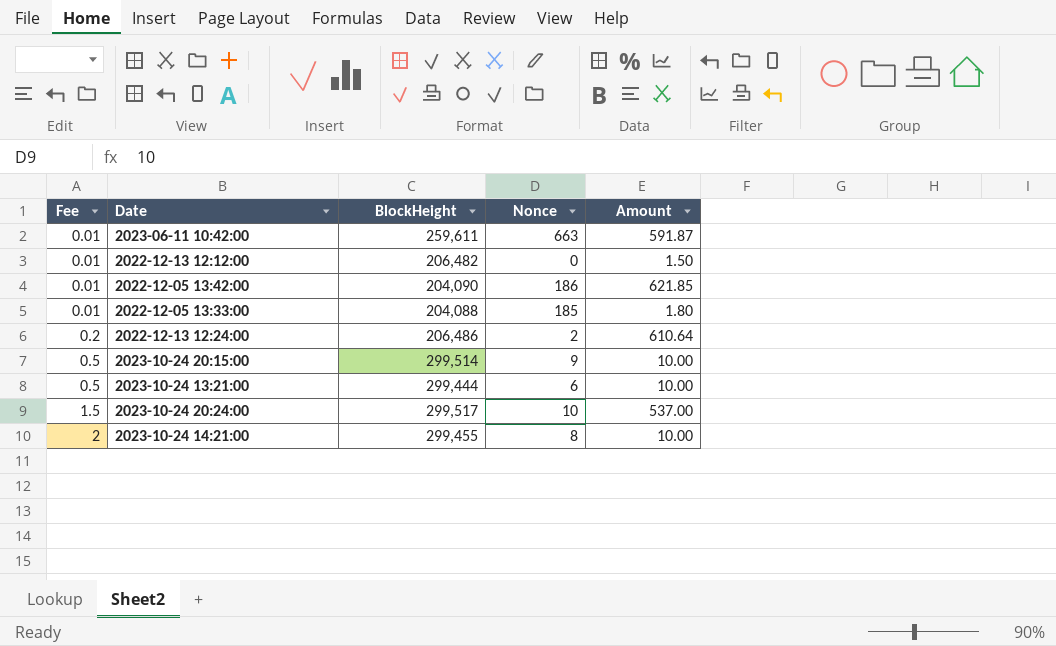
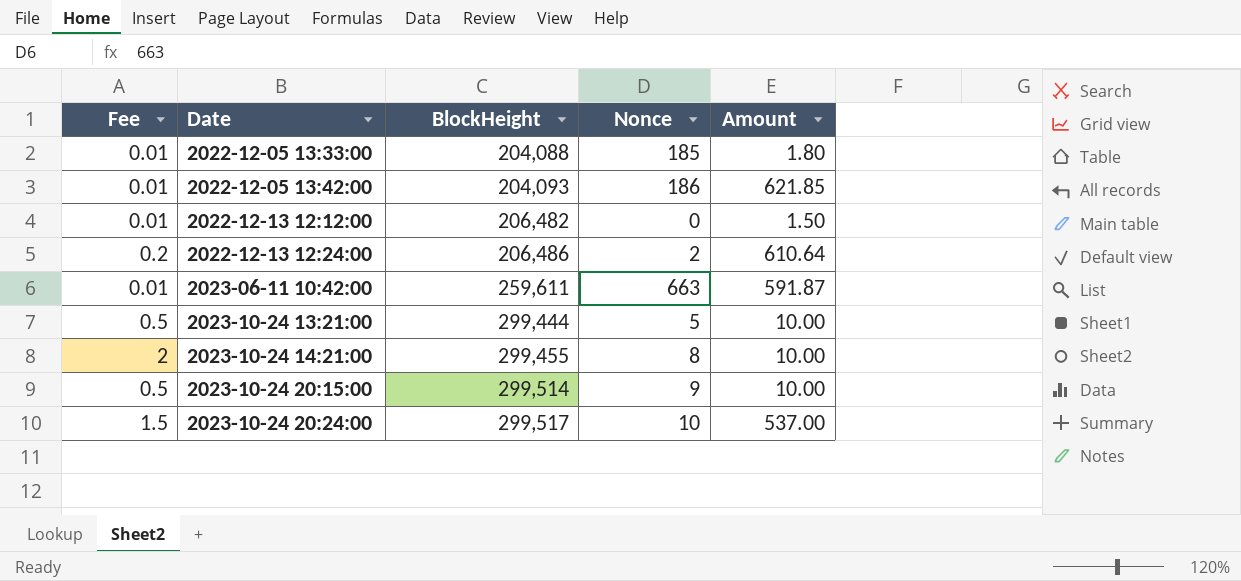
row order: Fee ascending -> Date ascending
2022-12-05 13:42:00 | BlockHeight: 204,090 -> 204,093
2023-10-24 13:21:00 | Nonce: 6 -> 5

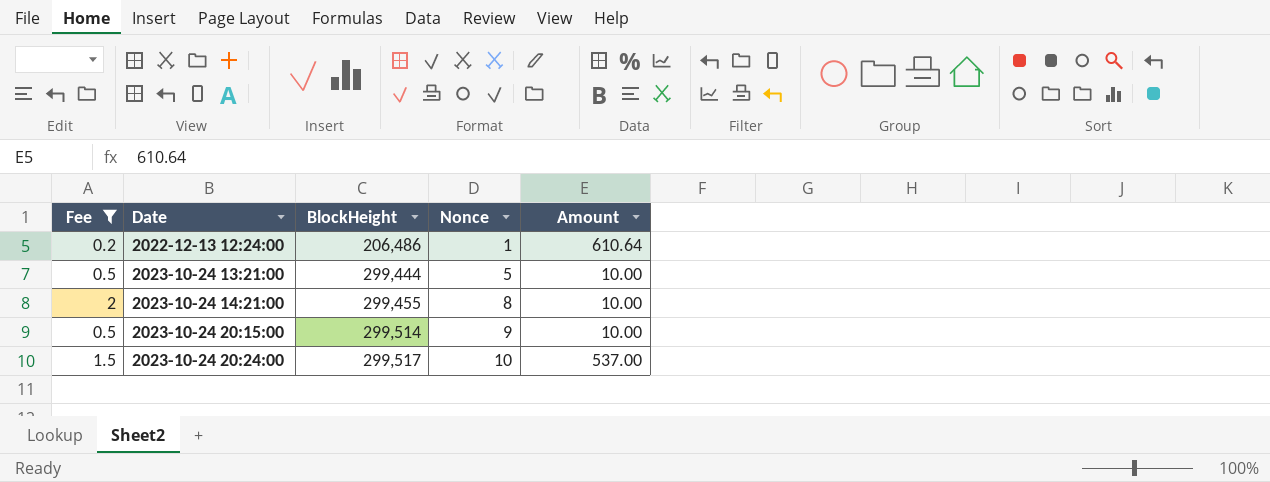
filter: none -> Fee != 0.01
2022-12-13 12:24:00 | Nonce: 2 -> 1

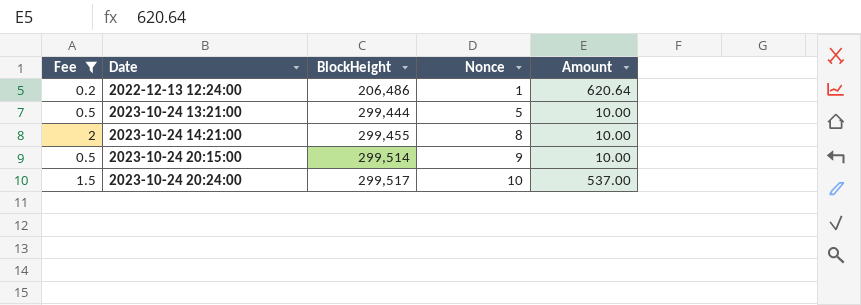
2022-12-13 12:24:00 | Amount: 610.64 -> 620.64

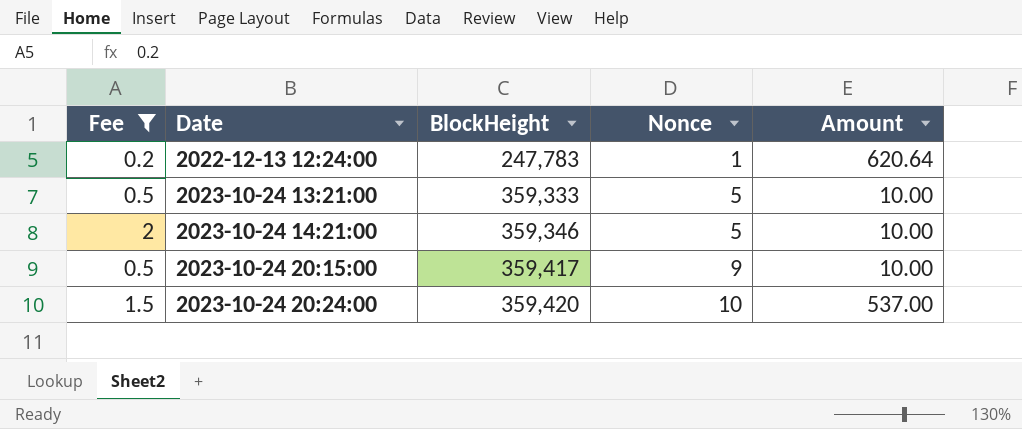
2022-12-13 12:24:00 | BlockHeight: 206,486 -> 247,783
2023-10-24 13:21:00 | BlockHeight: 299,444 -> 359,333
2023-10-24 14:21:00 | BlockHeight: 299,455 -> 359,346
2023-10-24 14:21:00 | Nonce: 8 -> 5
2023-10-24 20:15:00 | BlockHeight: 299,514 -> 359,417
2023-10-24 20:24:00 | BlockHeight: 299,517 -> 359,420

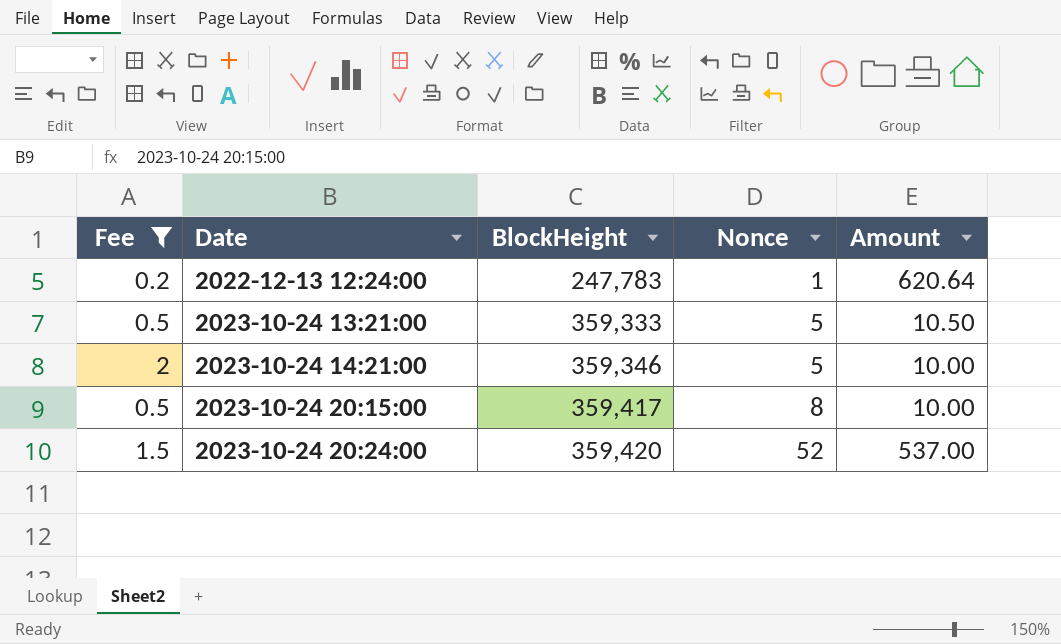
2023-10-24 13:21:00 | Amount: 10.00 -> 10.50
2023-10-24 20:15:00 | Nonce: 9 -> 8
2023-10-24 20:24:00 | Nonce: 10 -> 52

